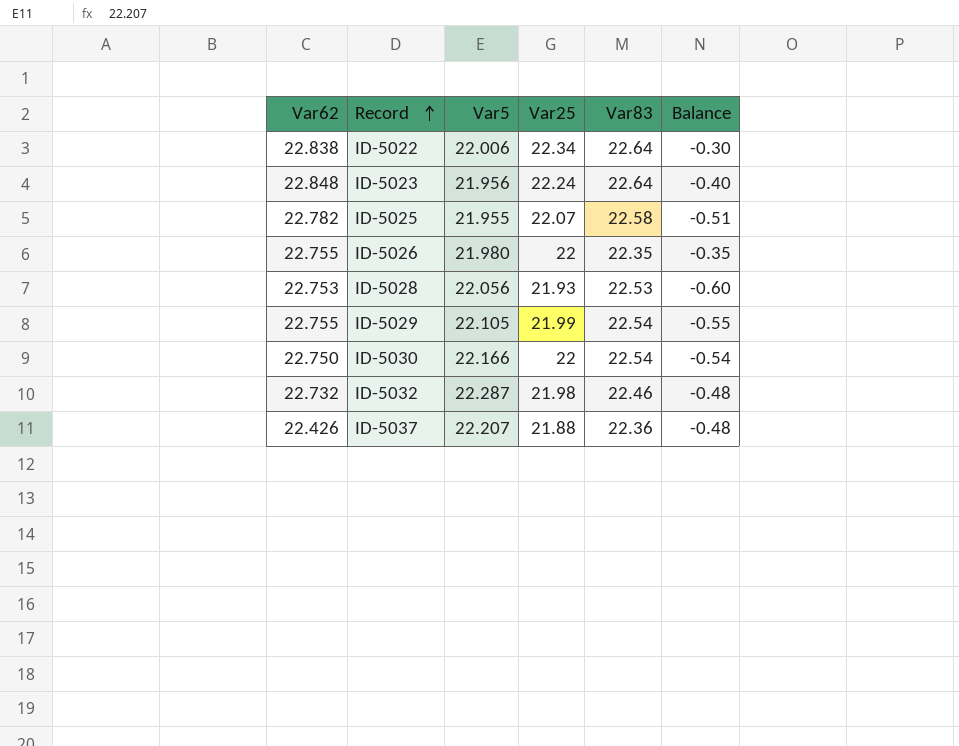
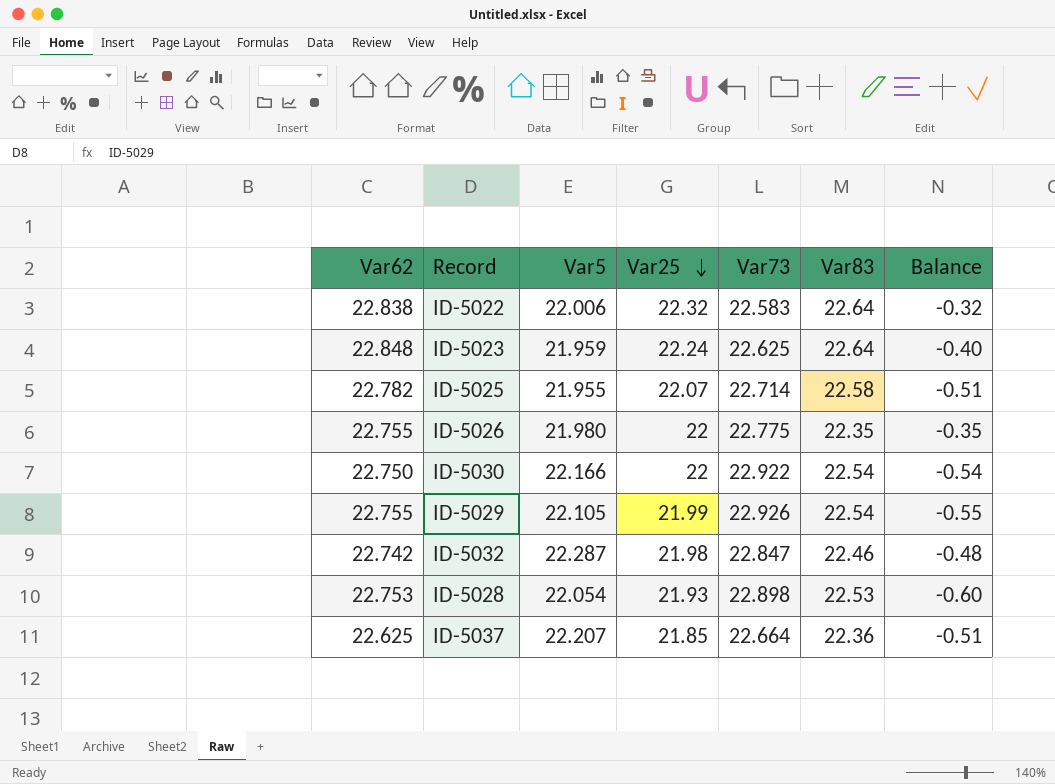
row order: Record ascending -> Var25 descending
column Var73 | position: none -> 5
ID-5022 | Var25: 22.34 -> 22.32
ID-5022 | Balance: -0.30 -> -0.32
ID-5023 | Var5: 21.956 -> 21.959
ID-5032 | Var62: 22.732 -> 22.742
ID-5028 | Var5: 22.056 -> 22.054
ID-5037 | Var62: 22.426 -> 22.625
ID-5037 | Var25: 21.88 -> 21.85
ID-5037 | Balance: -0.48 -> -0.51

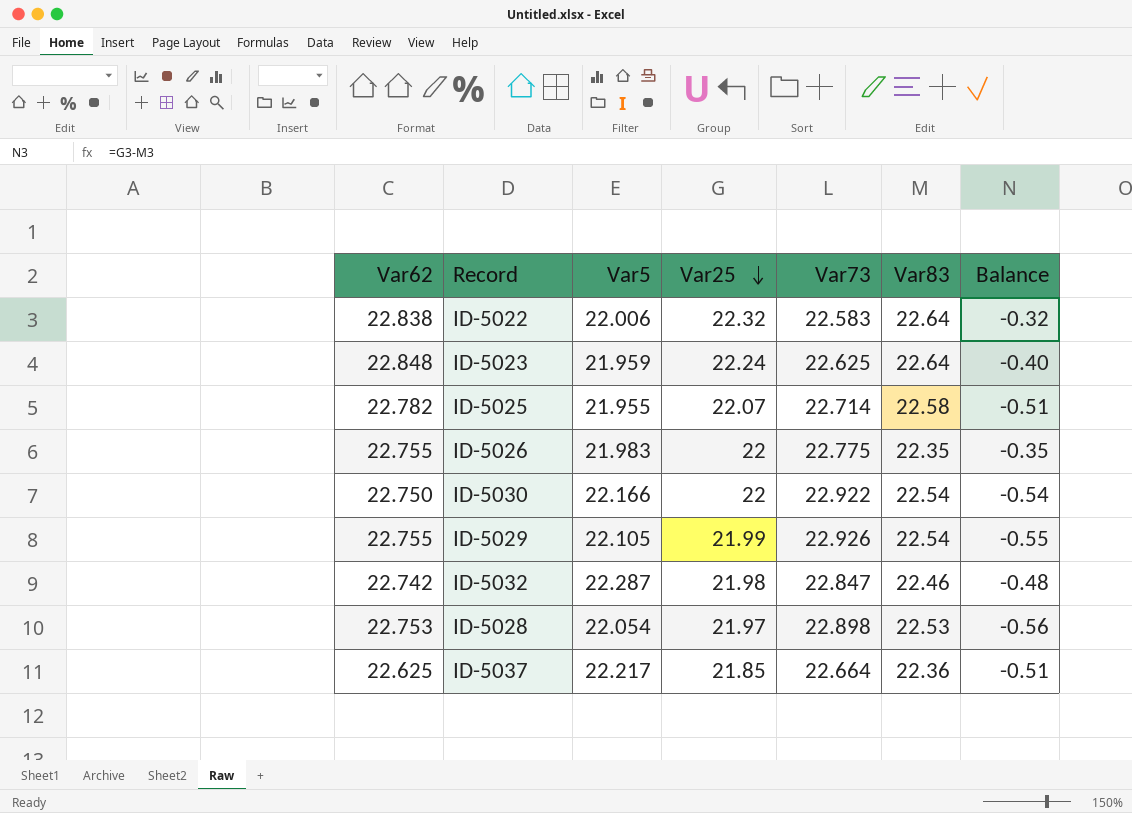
ID-5026 | Var5: 21.980 -> 21.983
ID-5028 | Var25: 21.93 -> 21.97
ID-5028 | Balance: -0.60 -> -0.56
ID-5037 | Var5: 22.207 -> 22.217

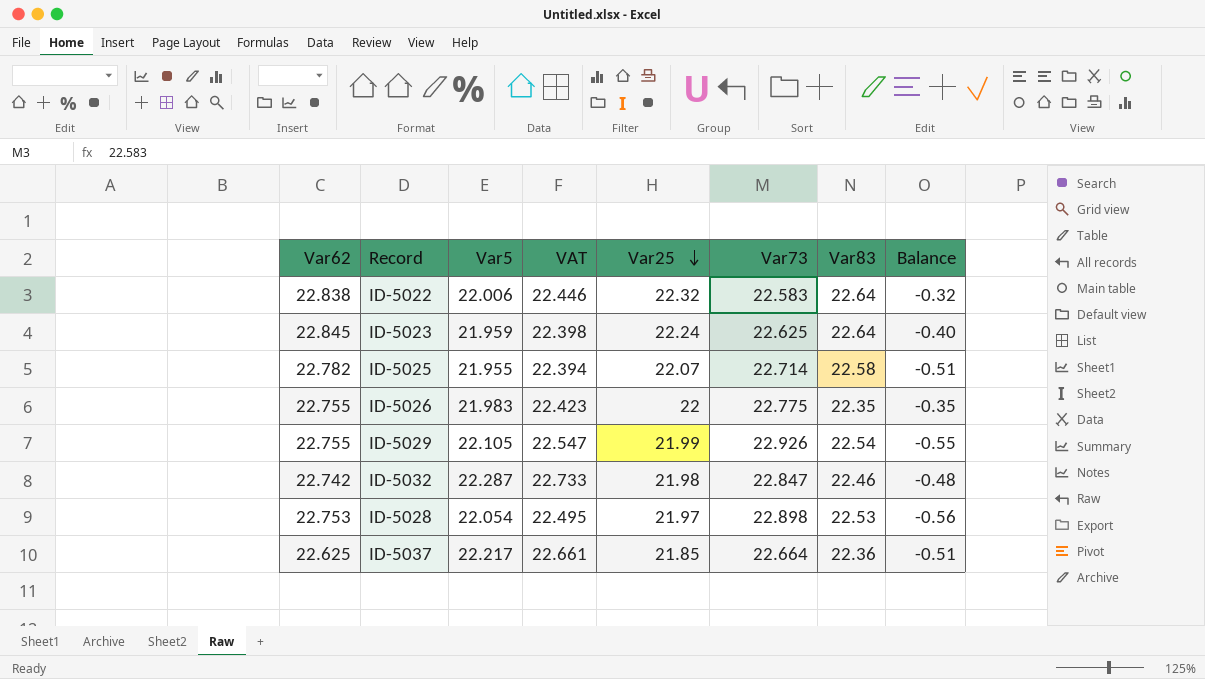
column VAT | formula: none -> [Var5] * 1.02
row ID-5030: 22.750 | 22.166 | 22 | 22.922 | 22.54 | -0.54 -> none
ID-5023 | Var62: 22.848 -> 22.845

